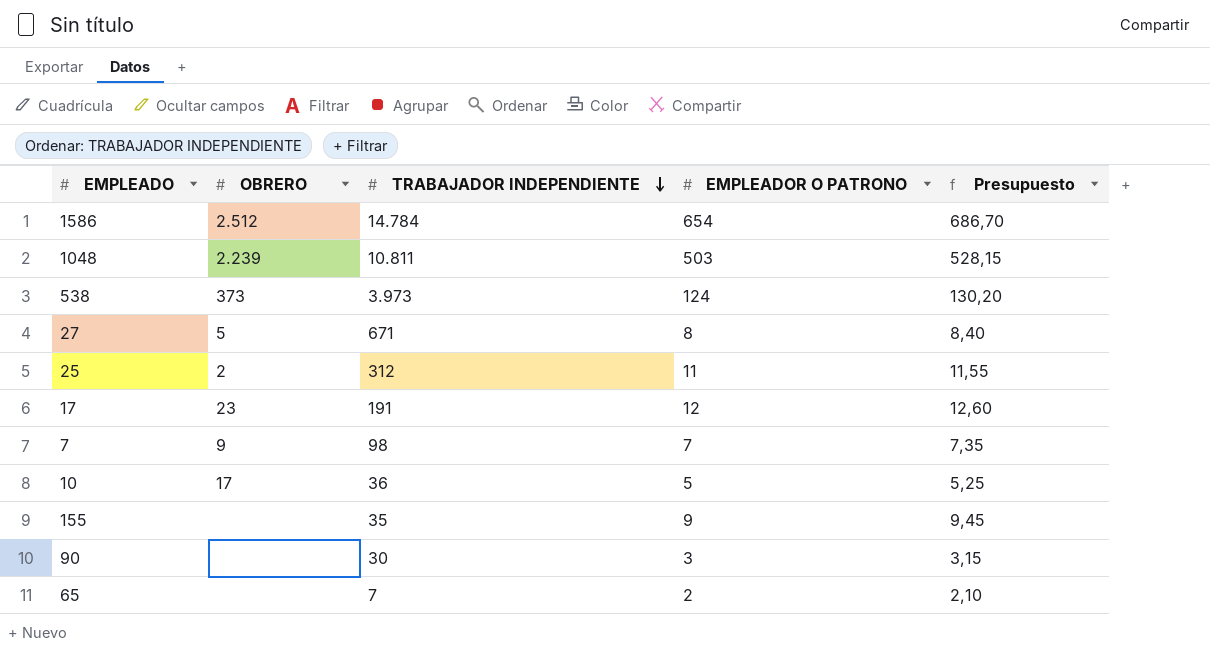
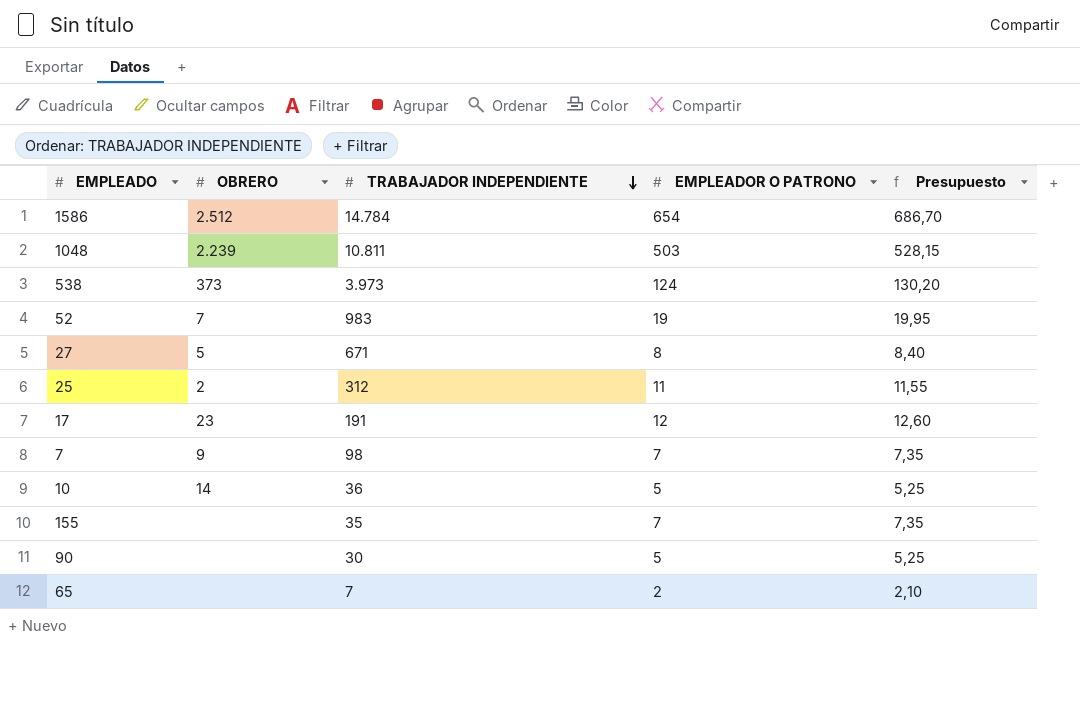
row 52: none -> 7 | 983 | 19 | 19,95
10 | OBRERO: 17 -> 14
155 | EMPLEADOR O PATRONO: 9 -> 7
155 | Presupuesto: 9,45 -> 7,35
90 | EMPLEADOR O PATRONO: 3 -> 5
90 | Presupuesto: 3,15 -> 5,25

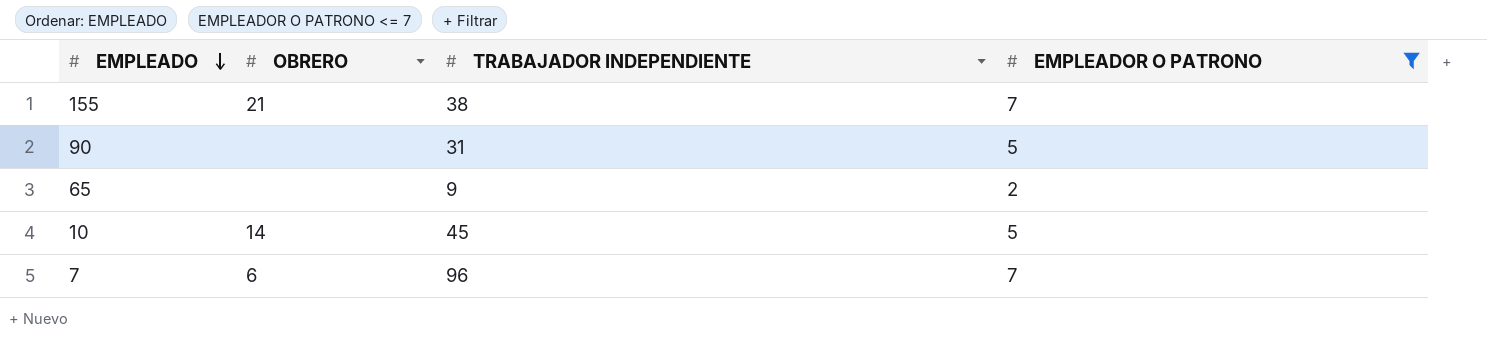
filter: none -> EMPLEADOR O PATRONO <= 7
row order: TRABAJADOR INDEPENDIENTE descending -> EMPLEADO descending
column Presupuesto | formula: [EMPLEADOR O PATRONO] * 1,05 -> none
155 | OBRERO: none -> 21
155 | TRABAJADOR INDEPENDIENTE: 35 -> 38
90 | TRABAJADOR INDEPENDIENTE: 30 -> 31
65 | TRABAJADOR INDEPENDIENTE: 7 -> 9
10 | TRABAJADOR INDEPENDIENTE: 36 -> 45
7 | OBRERO: 9 -> 6
7 | TRABAJADOR INDEPENDIENTE: 98 -> 96

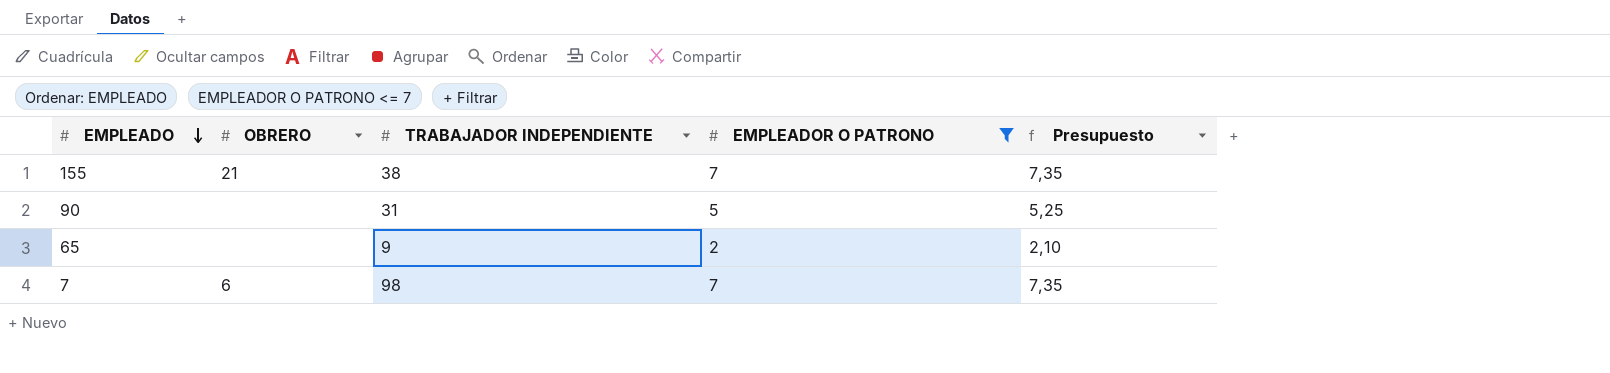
column Presupuesto | formula: none -> [EMPLEADOR O PATRONO] * 1,05
row 10: 14 | 45 | 5 -> none
7 | TRABAJADOR INDEPENDIENTE: 96 -> 98

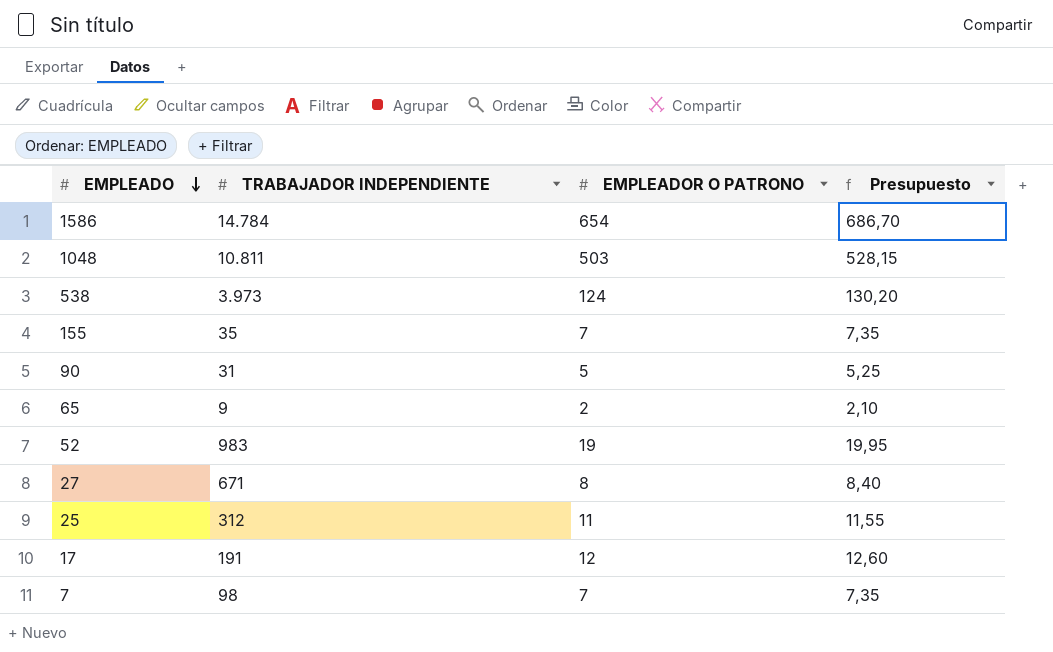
filter: EMPLEADOR O PATRONO <= 7 -> none
column OBRERO | position: 2 -> none
155 | TRABAJADOR INDEPENDIENTE: 38 -> 35

